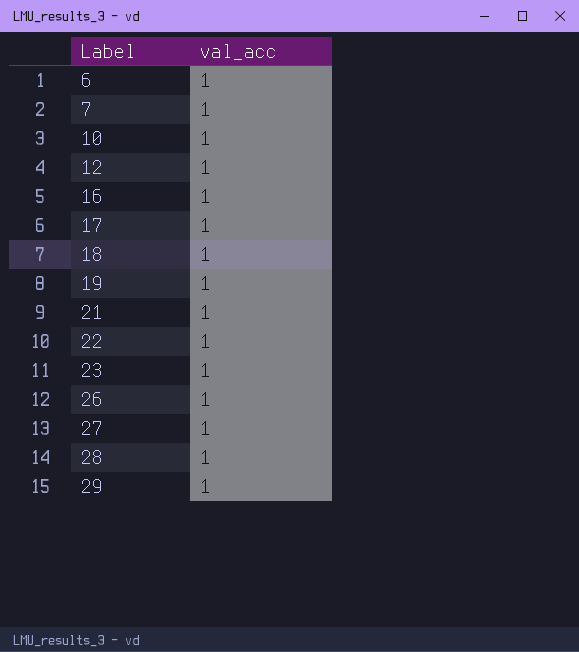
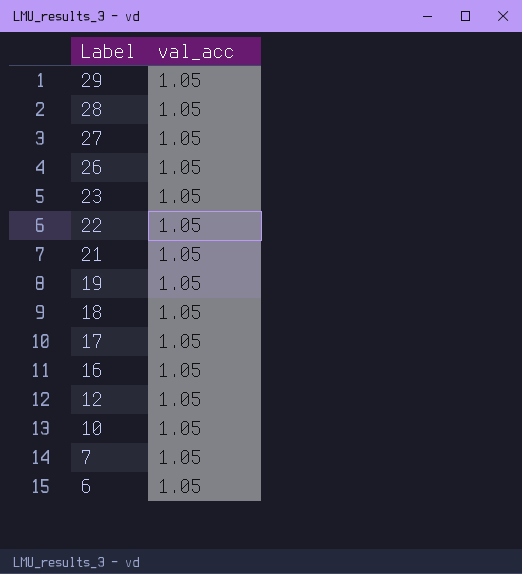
row order: Label ascending -> Label descending
29 | val_acc: 1 -> 1.05
28 | val_acc: 1 -> 1.05
27 | val_acc: 1 -> 1.05
26 | val_acc: 1 -> 1.05
23 | val_acc: 1 -> 1.05
22 | val_acc: 1 -> 1.05
21 | val_acc: 1 -> 1.05
19 | val_acc: 1 -> 1.05
18 | val_acc: 1 -> 1.05
17 | val_acc: 1 -> 1.05
16 | val_acc: 1 -> 1.05
12 | val_acc: 1 -> 1.05
10 | val_acc: 1 -> 1.05
7 | val_acc: 1 -> 1.05
6 | val_acc: 1 -> 1.05

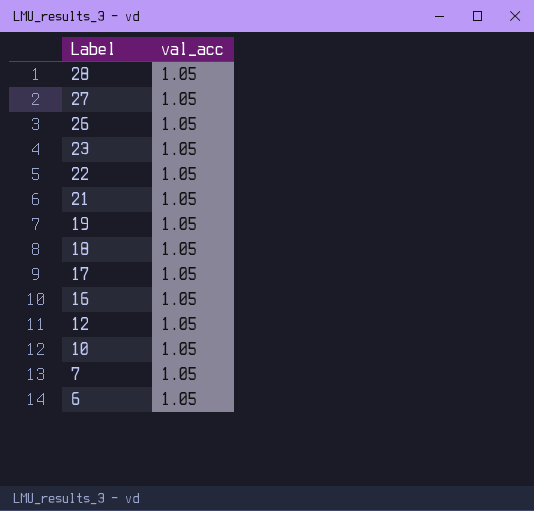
row 29: 1.05 -> none

